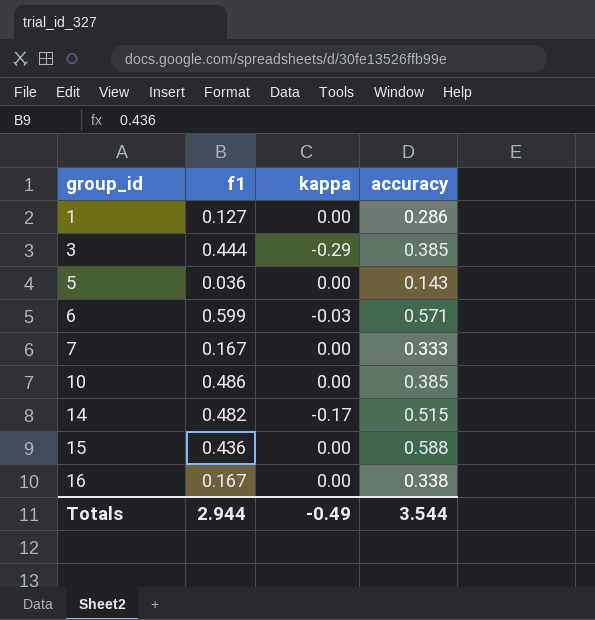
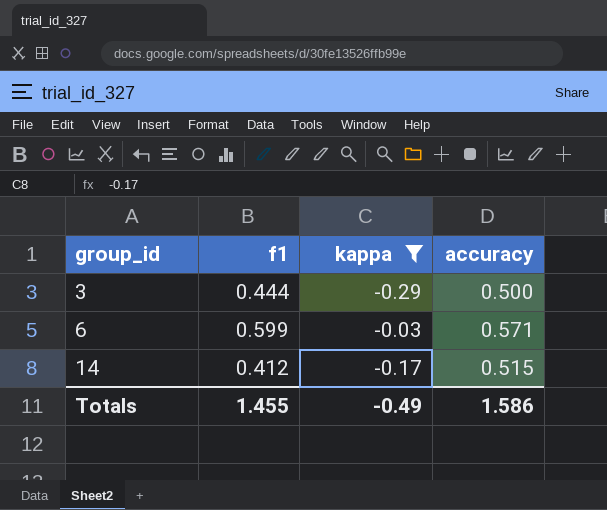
filter: none -> kappa != 0.00
3 | accuracy: 0.385 -> 0.500
14 | f1: 0.482 -> 0.412
Totals | f1: 2.944 -> 1.455
Totals | accuracy: 3.544 -> 1.586

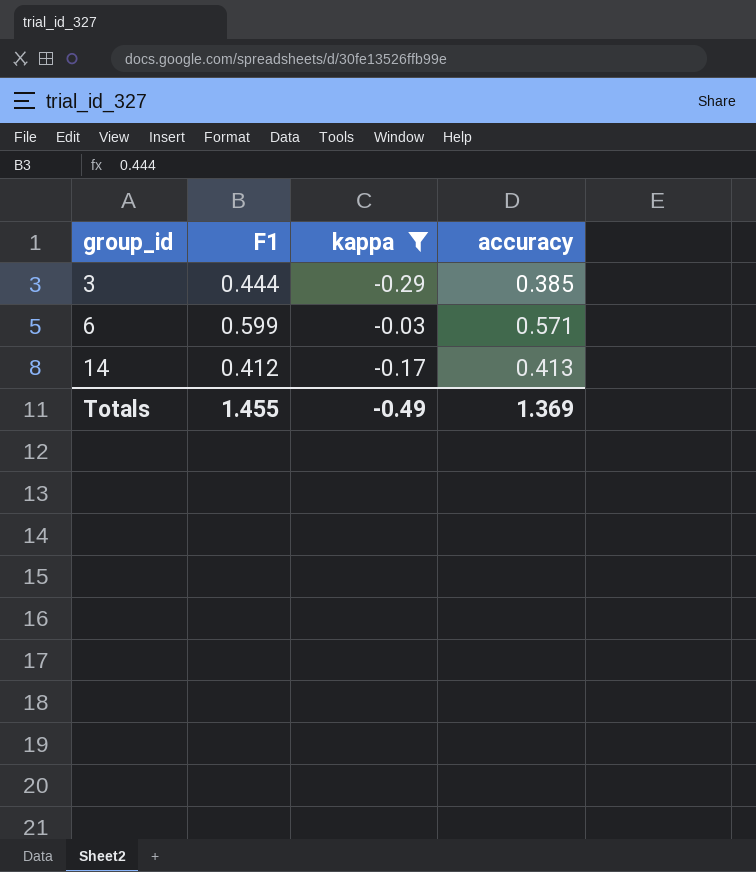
column name: f1 -> F1
3 | accuracy: 0.500 -> 0.385
14 | accuracy: 0.515 -> 0.413
Totals | accuracy: 1.586 -> 1.369

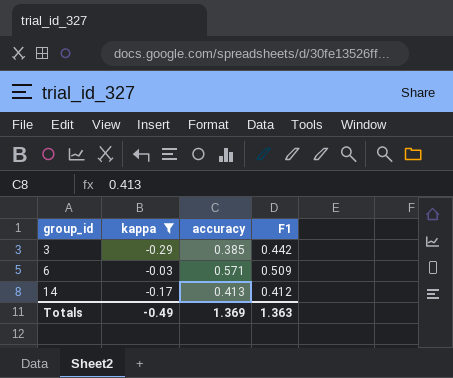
column F1 | position: 2 -> 4
3 | F1: 0.444 -> 0.442
6 | F1: 0.599 -> 0.509
Totals | F1: 1.455 -> 1.363

